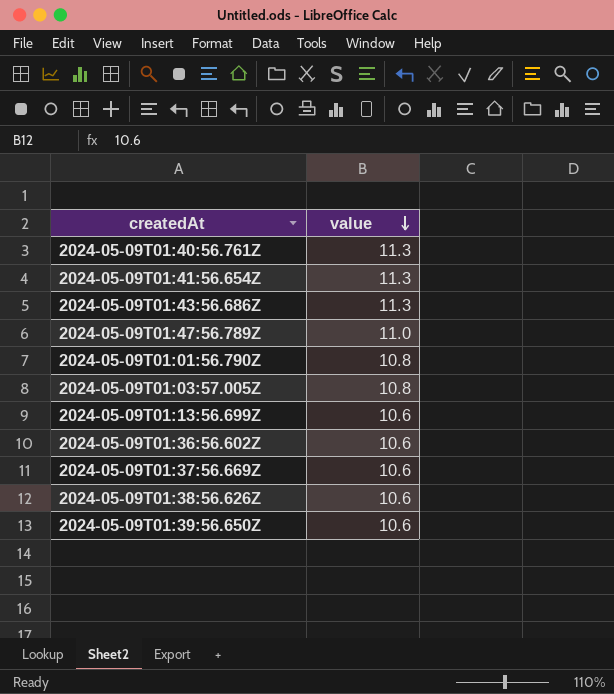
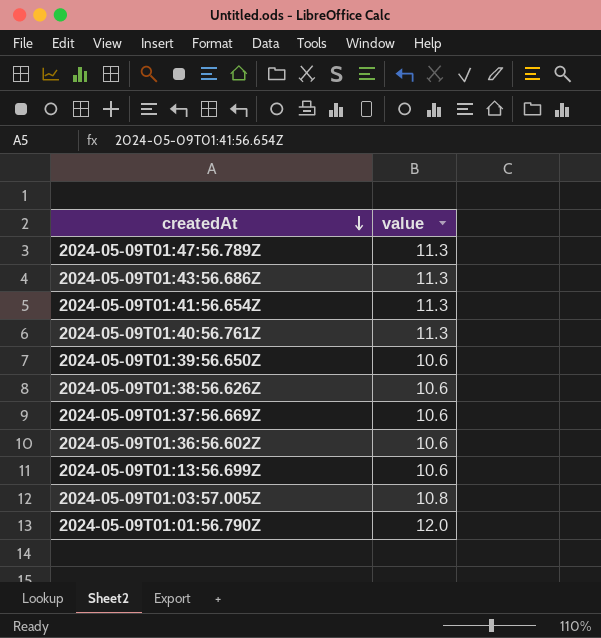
row order: value descending -> createdAt descending
2024-05-09T01:47:56.789Z | value: 11.0 -> 11.3
2024-05-09T01:01:56.790Z | value: 10.8 -> 12.0

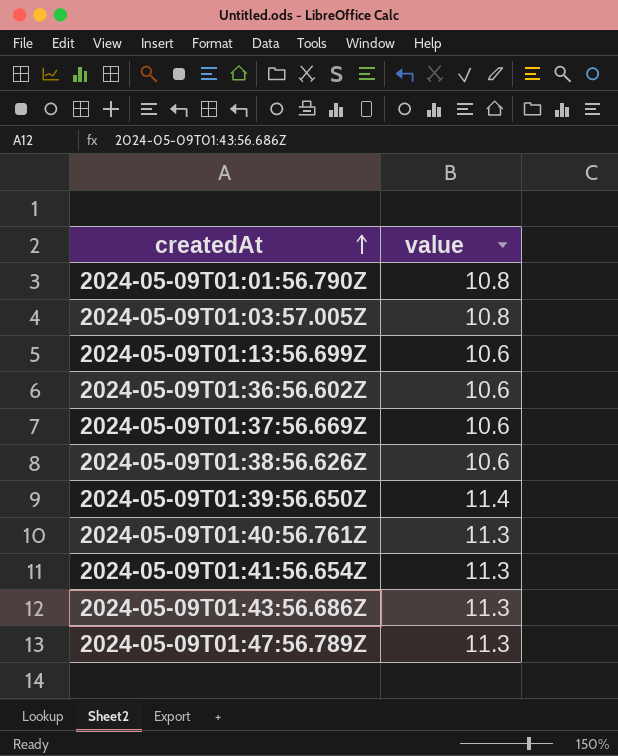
row order: createdAt descending -> createdAt ascending
2024-05-09T01:01:56.790Z | value: 12.0 -> 10.8
2024-05-09T01:39:56.650Z | value: 10.6 -> 11.4

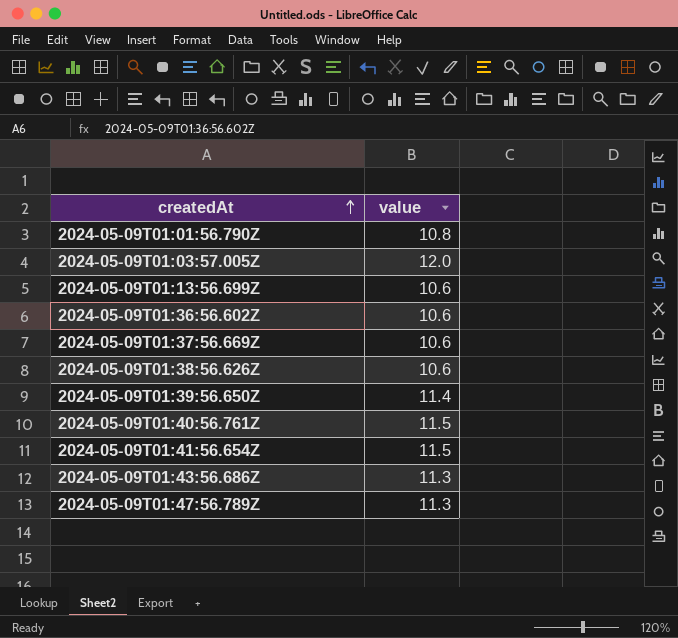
2024-05-09T01:03:57.005Z | value: 10.8 -> 12.0
2024-05-09T01:40:56.761Z | value: 11.3 -> 11.5
2024-05-09T01:41:56.654Z | value: 11.3 -> 11.5

